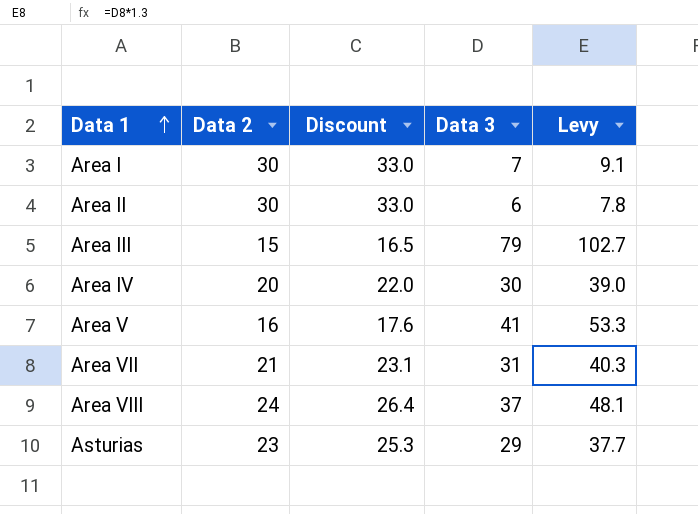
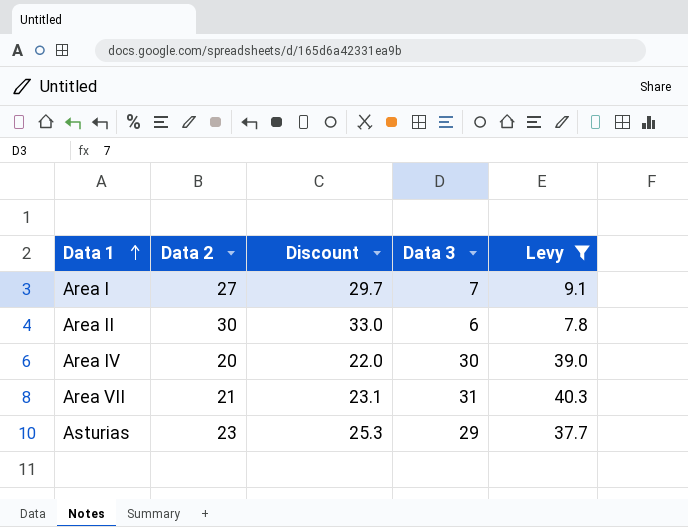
filter: none -> Levy <= 40.3
Area I | Data 2: 30 -> 27
Area I | Discount: 33.0 -> 29.7

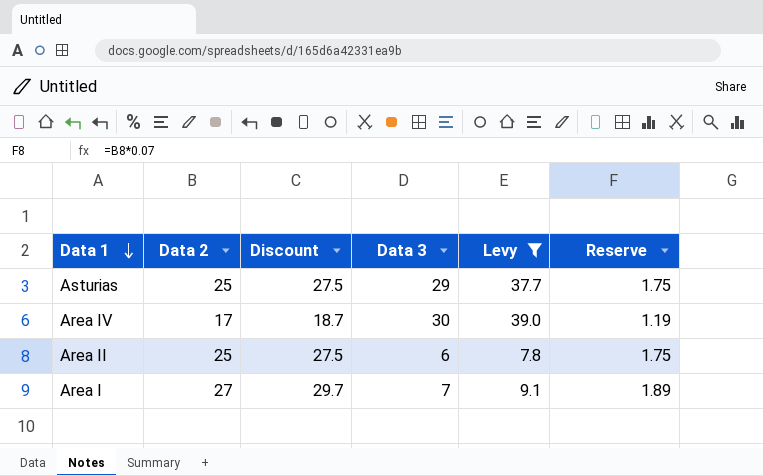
row order: Data 1 ascending -> Data 1 descending
column Reserve | formula: none -> [Data 2] * 0.07
row Area VII: 21 | 23.1 | 31 | 40.3 -> none
Asturias | Data 2: 23 -> 25
Asturias | Discount: 25.3 -> 27.5
Area IV | Data 2: 20 -> 17
Area IV | Discount: 22.0 -> 18.7
Area II | Data 2: 30 -> 25
Area II | Discount: 33.0 -> 27.5

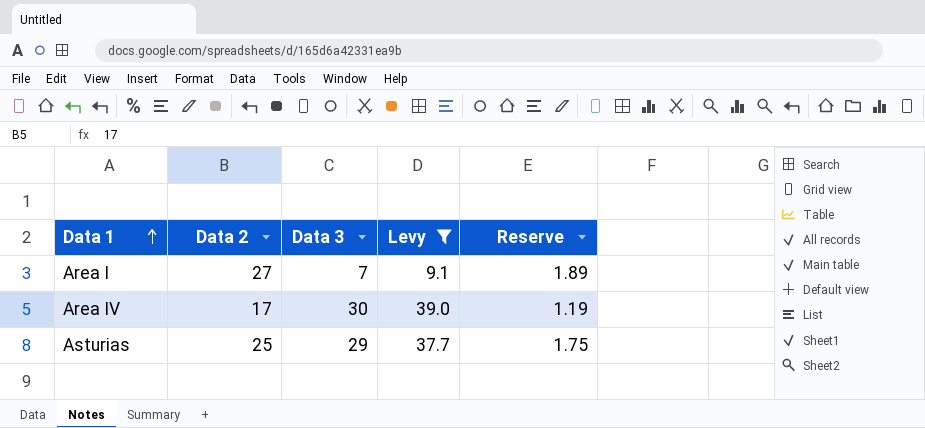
row order: Data 1 descending -> Data 1 ascending
column Discount | formula: [Data 2] * 1.1 -> none
row Area II: 25 | 27.5 | 6 | 7.8 | 1.75 -> none

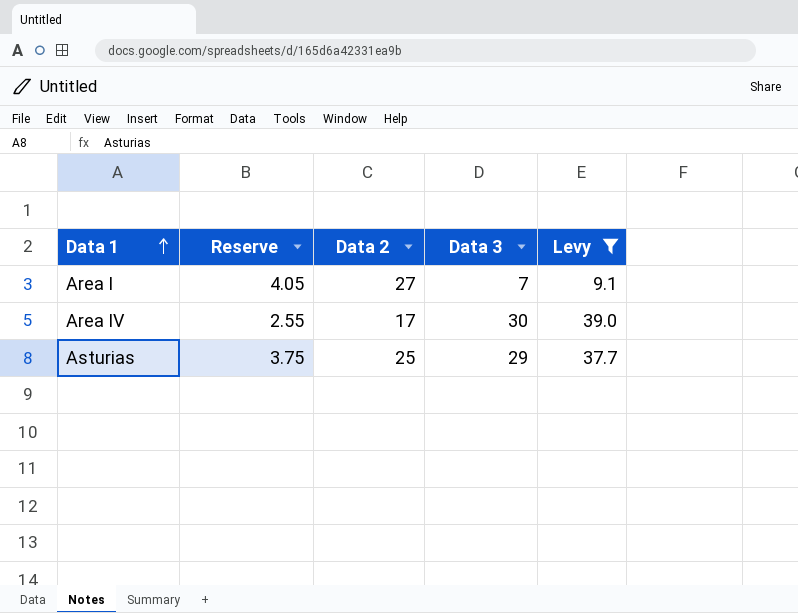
column Reserve | formula: [Data 2] * 0.07 -> [Data 2] * 0.15
column Reserve | position: 5 -> 2

